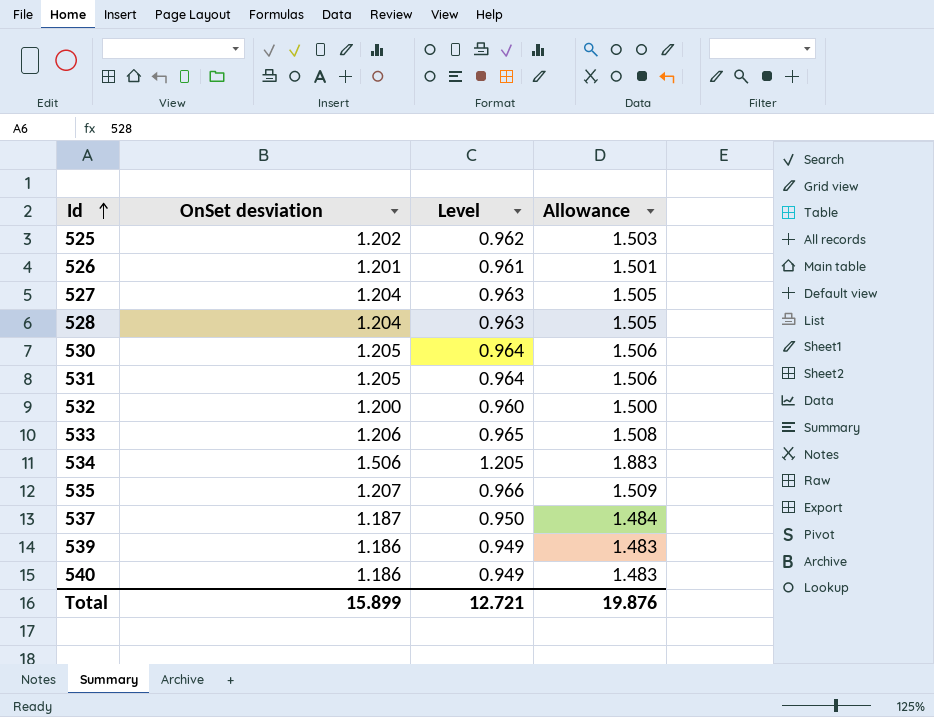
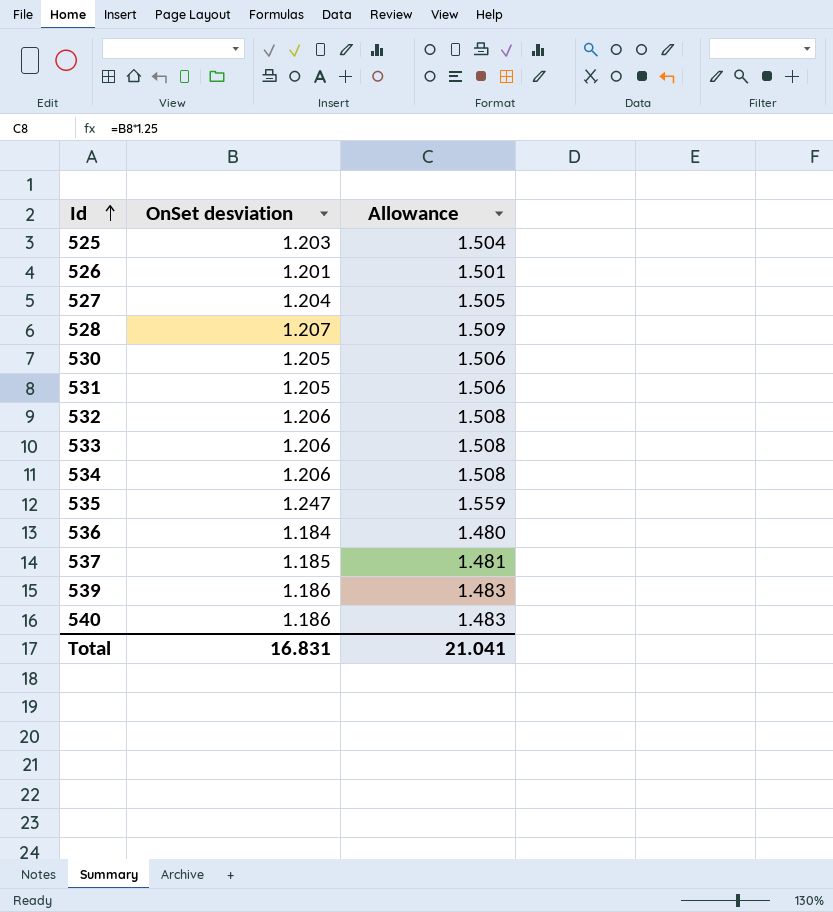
column Level | formula: [OnSet desviation] * 0.8 -> none
525 | OnSet desviation: 1.202 -> 1.203
525 | Allowance: 1.503 -> 1.504
528 | OnSet desviation: 1.204 -> 1.207
528 | Allowance: 1.505 -> 1.509
532 | OnSet desviation: 1.200 -> 1.206
532 | Allowance: 1.500 -> 1.508
534 | OnSet desviation: 1.506 -> 1.206
534 | Allowance: 1.883 -> 1.508
535 | OnSet desviation: 1.207 -> 1.247
535 | Allowance: 1.509 -> 1.559
row 536: none -> 1.184 | 1.480
537 | OnSet desviation: 1.187 -> 1.185
537 | Allowance: 1.484 -> 1.481
Total | OnSet desviation: 15.899 -> 16.831
Total | Allowance: 19.876 -> 21.041

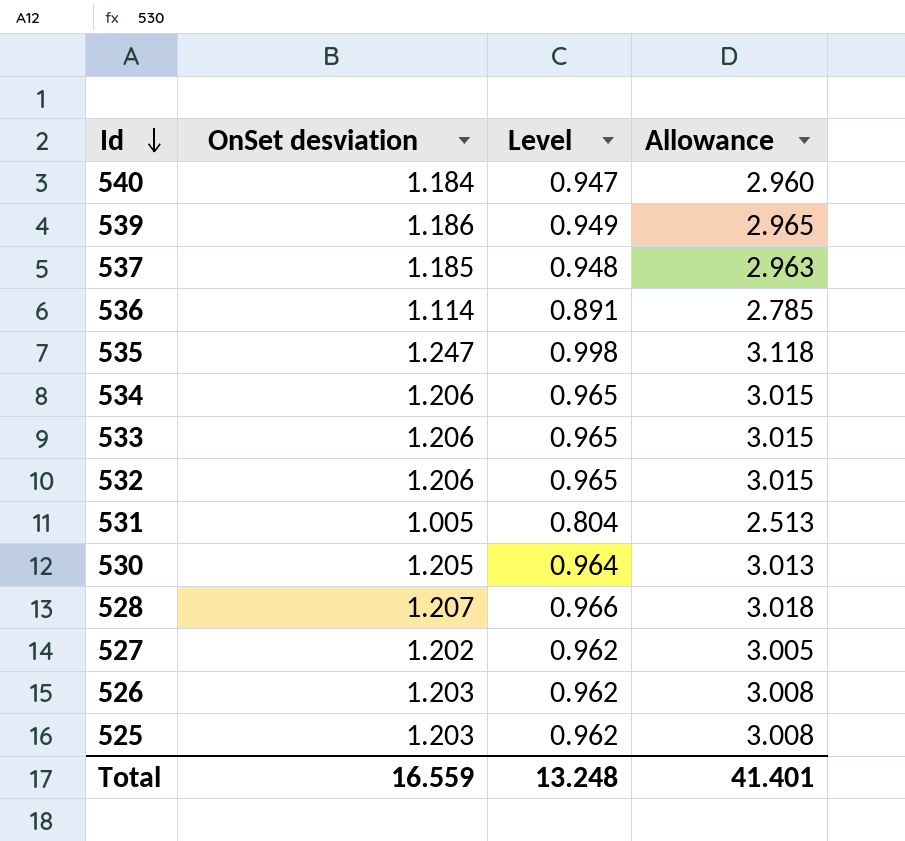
row order: Id ascending -> Id descending
column Level | formula: none -> [OnSet desviation] * 0.8
column Allowance | formula: [OnSet desviation] * 1.25 -> [OnSet desviation] * 2.5
540 | OnSet desviation: 1.186 -> 1.184
536 | OnSet desviation: 1.184 -> 1.114
531 | OnSet desviation: 1.205 -> 1.005
527 | OnSet desviation: 1.204 -> 1.202
526 | OnSet desviation: 1.201 -> 1.203
Total | OnSet desviation: 16.831 -> 16.559
Total | Allowance: 21.041 -> 41.401

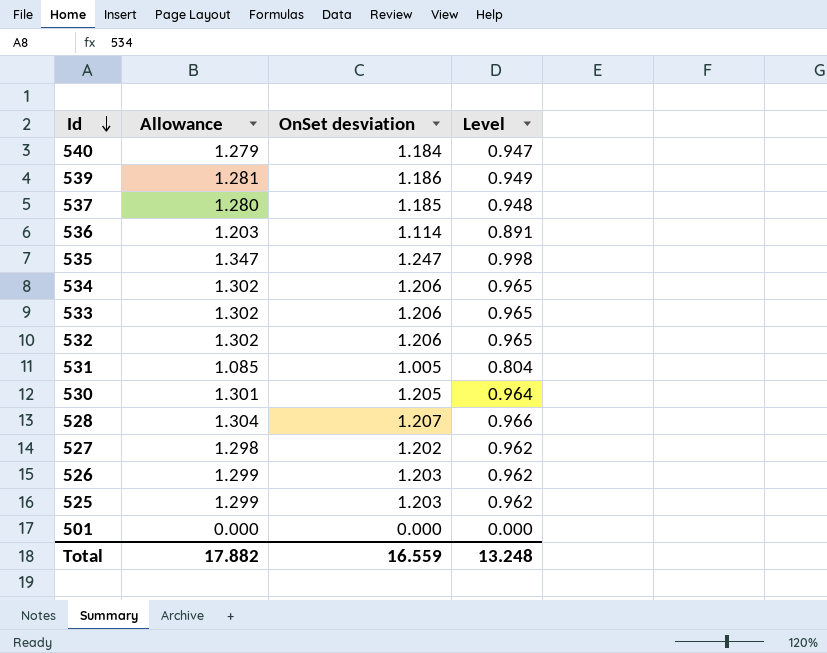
column Allowance | formula: [OnSet desviation] * 2.5 -> [OnSet desviation] * 1.08
column Allowance | position: 4 -> 2
row 501: none -> 0.000 | 0.000 | 0.000
Total | Allowance: 41.401 -> 17.882

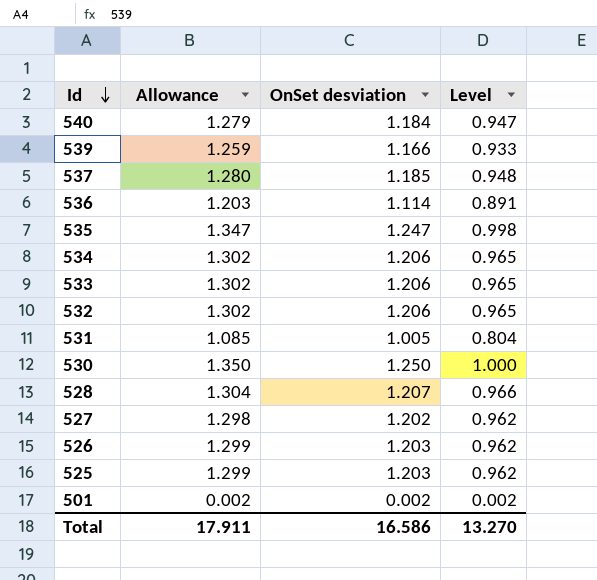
539 | Allowance: 1.281 -> 1.259
539 | OnSet desviation: 1.186 -> 1.166
539 | Level: 0.949 -> 0.933
530 | Allowance: 1.301 -> 1.350
530 | OnSet desviation: 1.205 -> 1.250
530 | Level: 0.964 -> 1.000
501 | Allowance: 0.000 -> 0.002
501 | OnSet desviation: 0.000 -> 0.002
501 | Level: 0.000 -> 0.002
Total | Allowance: 17.882 -> 17.911
Total | OnSet desviation: 16.559 -> 16.586
Total | Level: 13.248 -> 13.270

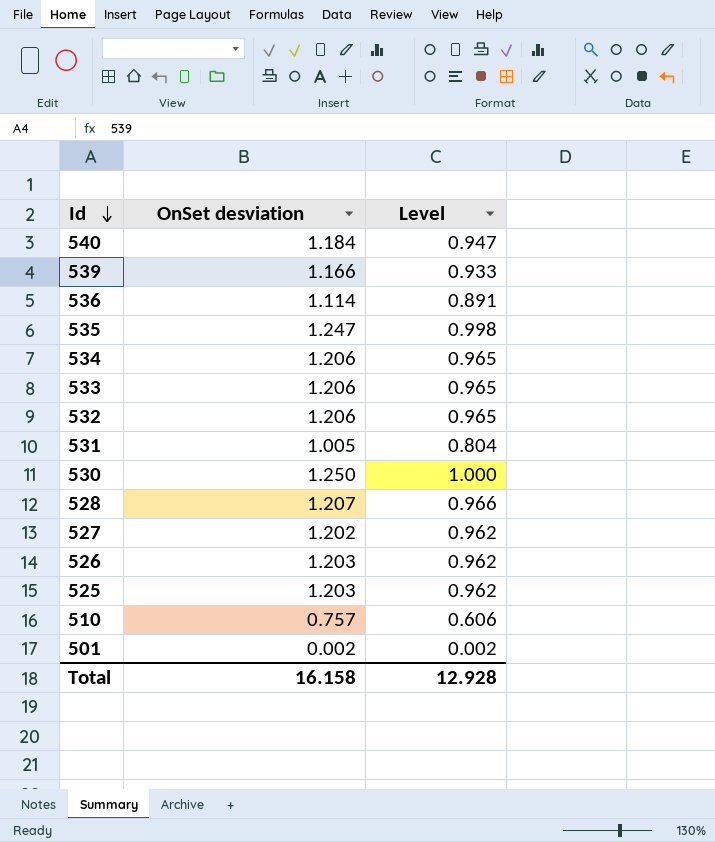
column Allowance | formula: [OnSet desviation] * 1.08 -> none
row 537: 1.280 | 1.185 | 0.948 -> none
row 510: none -> 0.757 | 0.606
Total | OnSet desviation: 16.586 -> 16.158
Total | Level: 13.270 -> 12.928

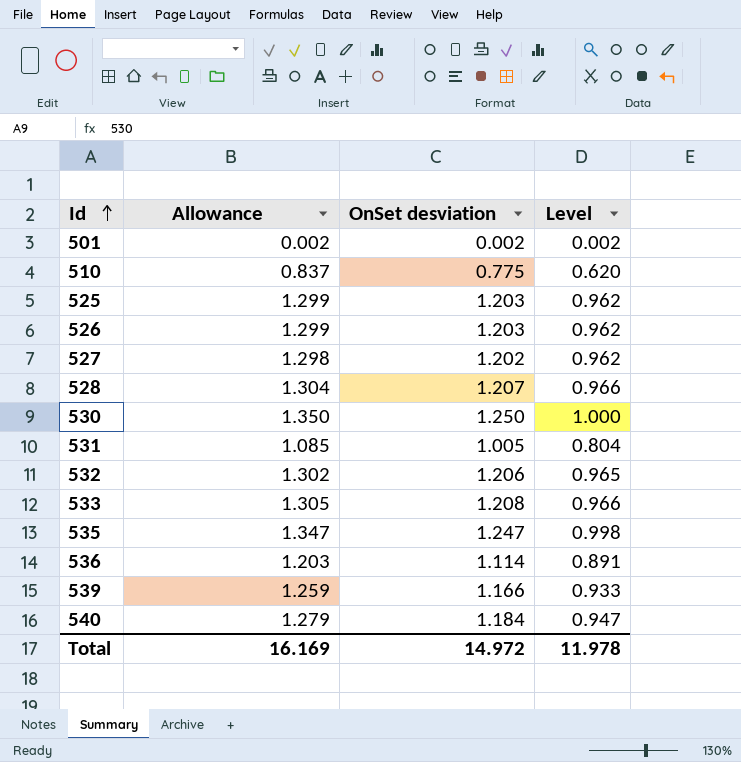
row order: Id descending -> Id ascending
column Allowance | formula: none -> [OnSet desviation] * 1.08
row 534: 1.206 | 0.965 -> none
510 | OnSet desviation: 0.757 -> 0.775
510 | Level: 0.606 -> 0.620
533 | OnSet desviation: 1.206 -> 1.208
533 | Level: 0.965 -> 0.966
Total | OnSet desviation: 16.158 -> 14.972
Total | Level: 12.928 -> 11.978

